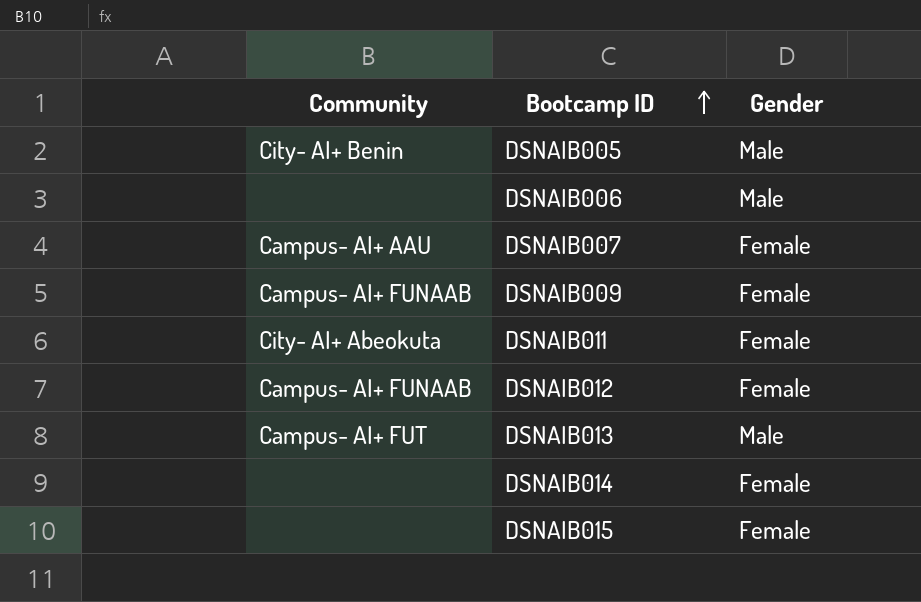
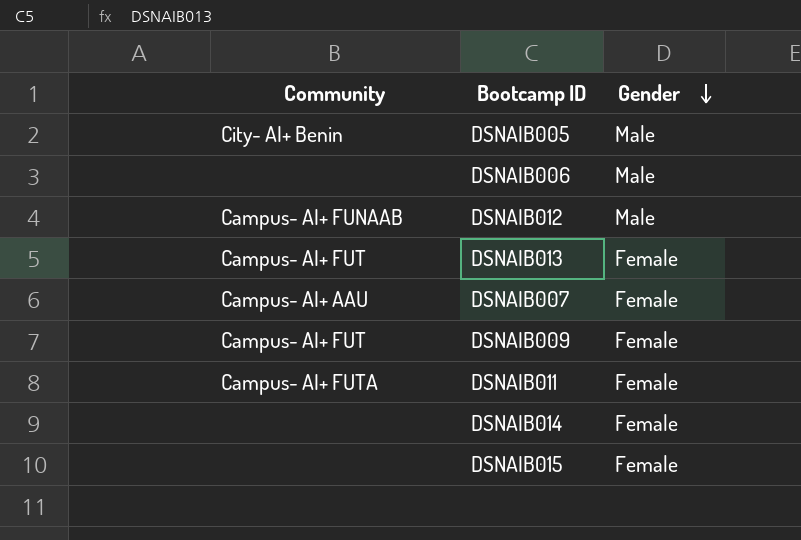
row order: Bootcamp ID ascending -> Gender descending
DSNAIB012 | Gender: Female -> Male
DSNAIB013 | Gender: Male -> Female
DSNAIB009 | Community: Campus- AI+ FUNAAB -> Campus- AI+ FUT
DSNAIB011 | Community: City- AI+ Abeokuta -> Campus- AI+ FUTA

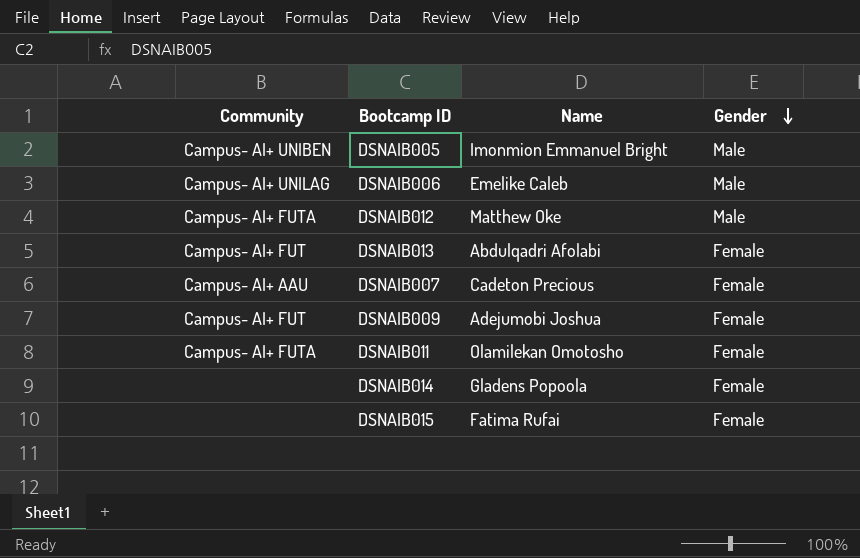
column Name | position: none -> 3
DSNAIB005 | Community: City- AI+ Benin -> Campus- AI+ UNIBEN
DSNAIB006 | Community: none -> Campus- AI+ UNILAG
DSNAIB012 | Community: Campus- AI+ FUNAAB -> Campus- AI+ FUTA

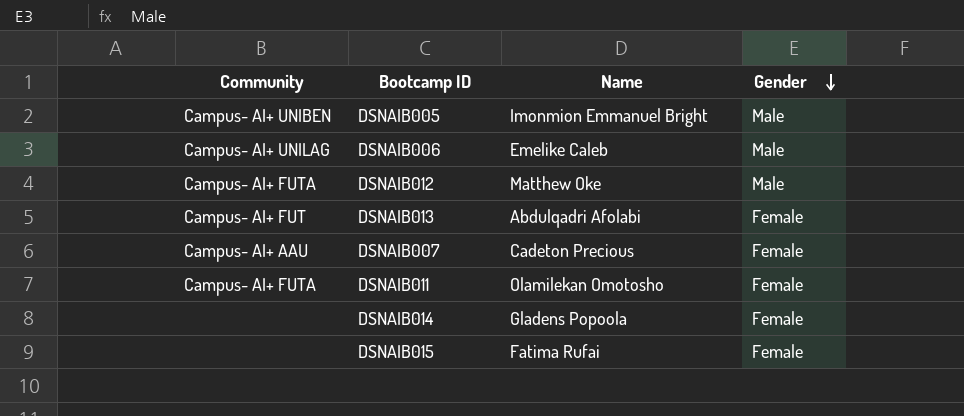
row DSNAIB009: Campus- AI+ FUT | Adejumobi Joshua | Female -> none

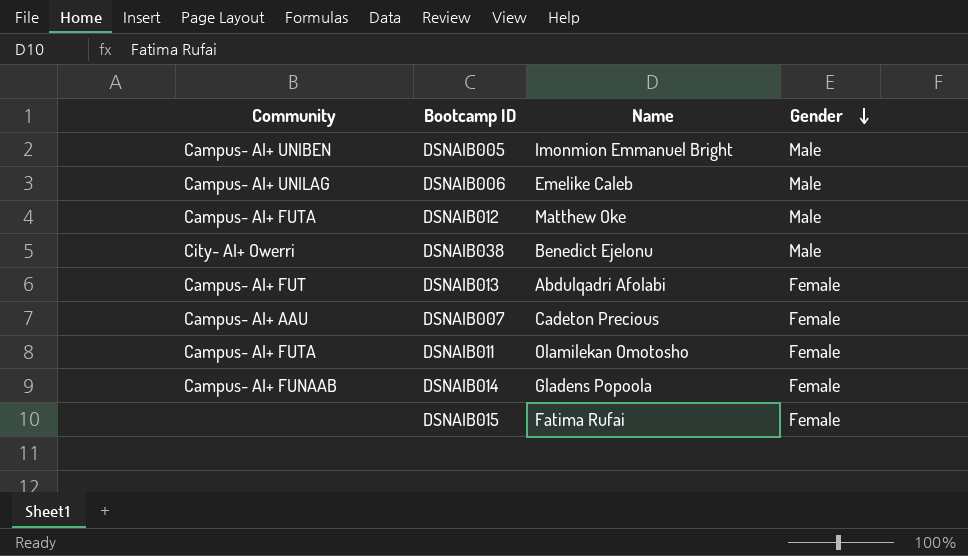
row DSNAIB038: none -> City- AI+ Owerri | Benedict Ejelonu | Male
DSNAIB014 | Community: none -> Campus- AI+ FUNAAB

